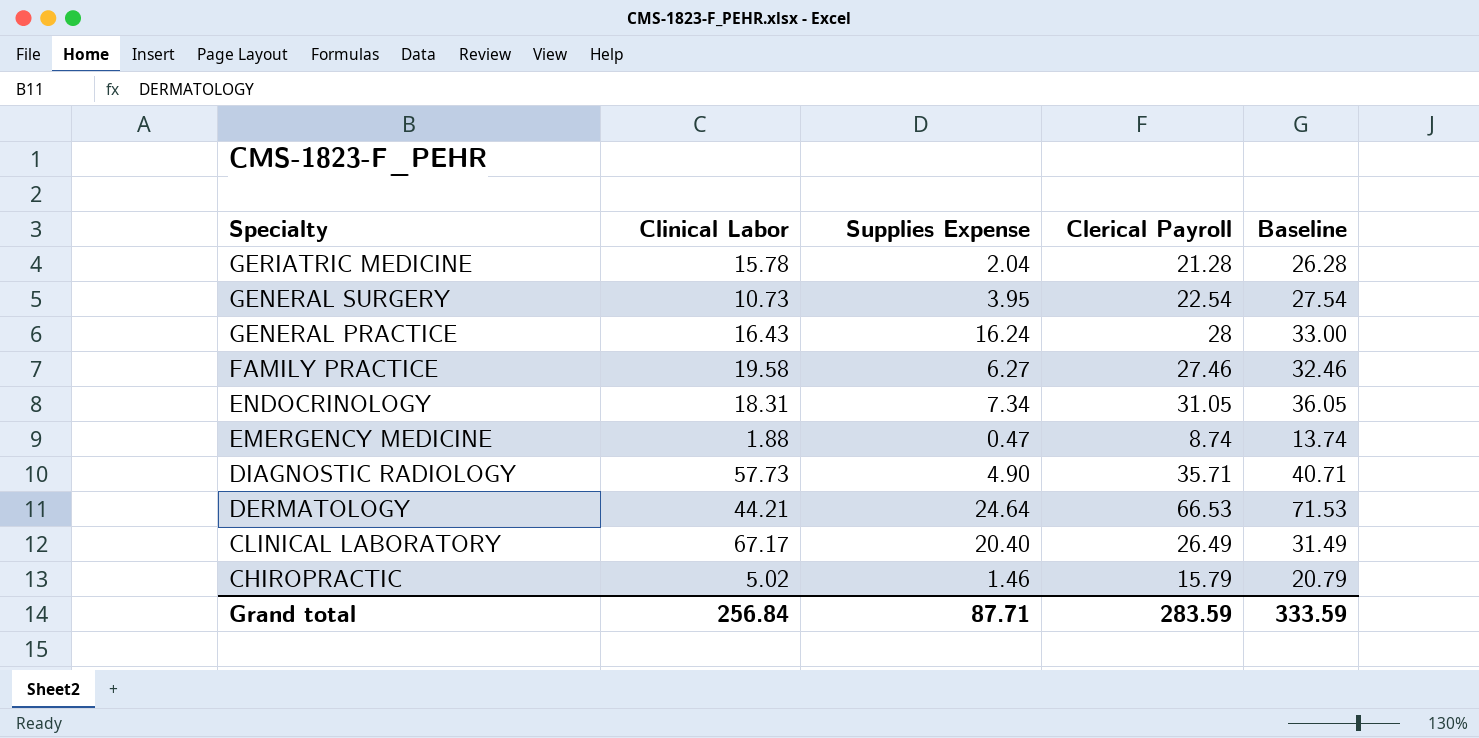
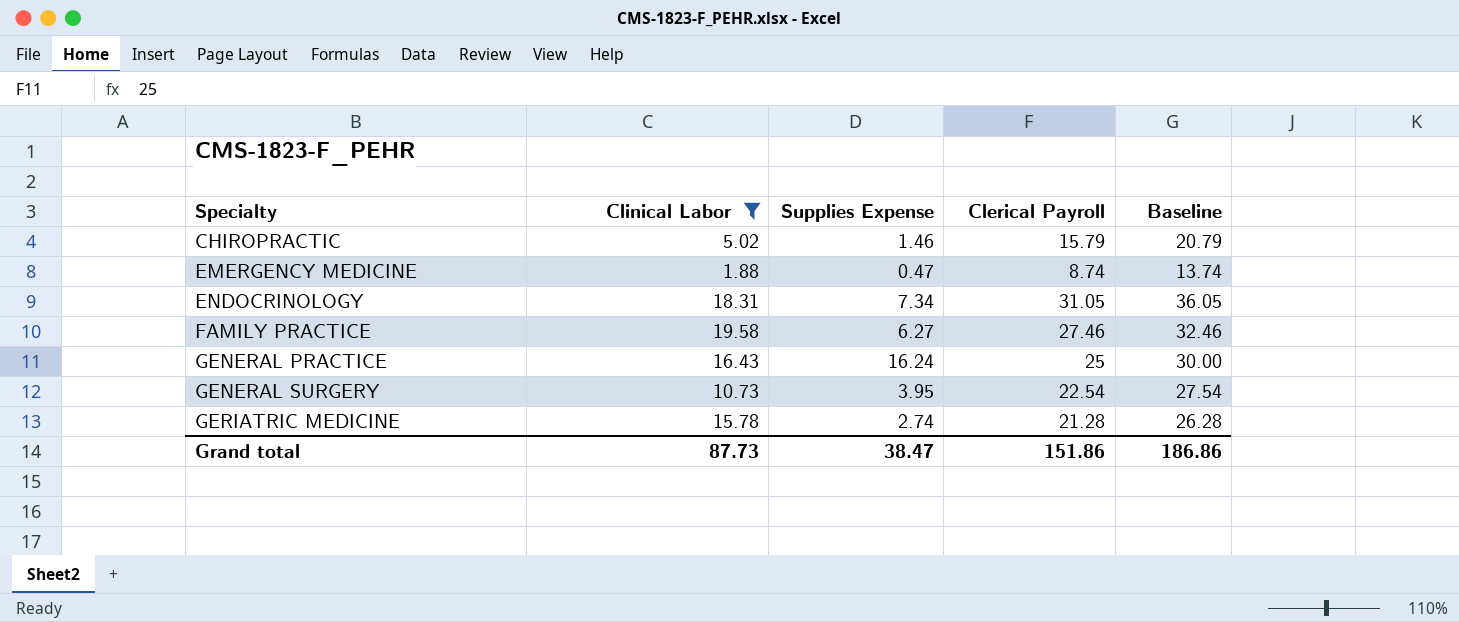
filter: none -> Clinical Labor <= 19.58
row order: Specialty descending -> Specialty ascending
GENERAL PRACTICE | Clerical Payroll: 28 -> 25
GENERAL PRACTICE | Baseline: 33.00 -> 30.00
GERIATRIC MEDICINE | Supplies Expense: 2.04 -> 2.74
Grand total | Clinical Labor: 256.84 -> 87.73
Grand total | Supplies Expense: 87.71 -> 38.47
Grand total | Clerical Payroll: 283.59 -> 151.86
Grand total | Baseline: 333.59 -> 186.86

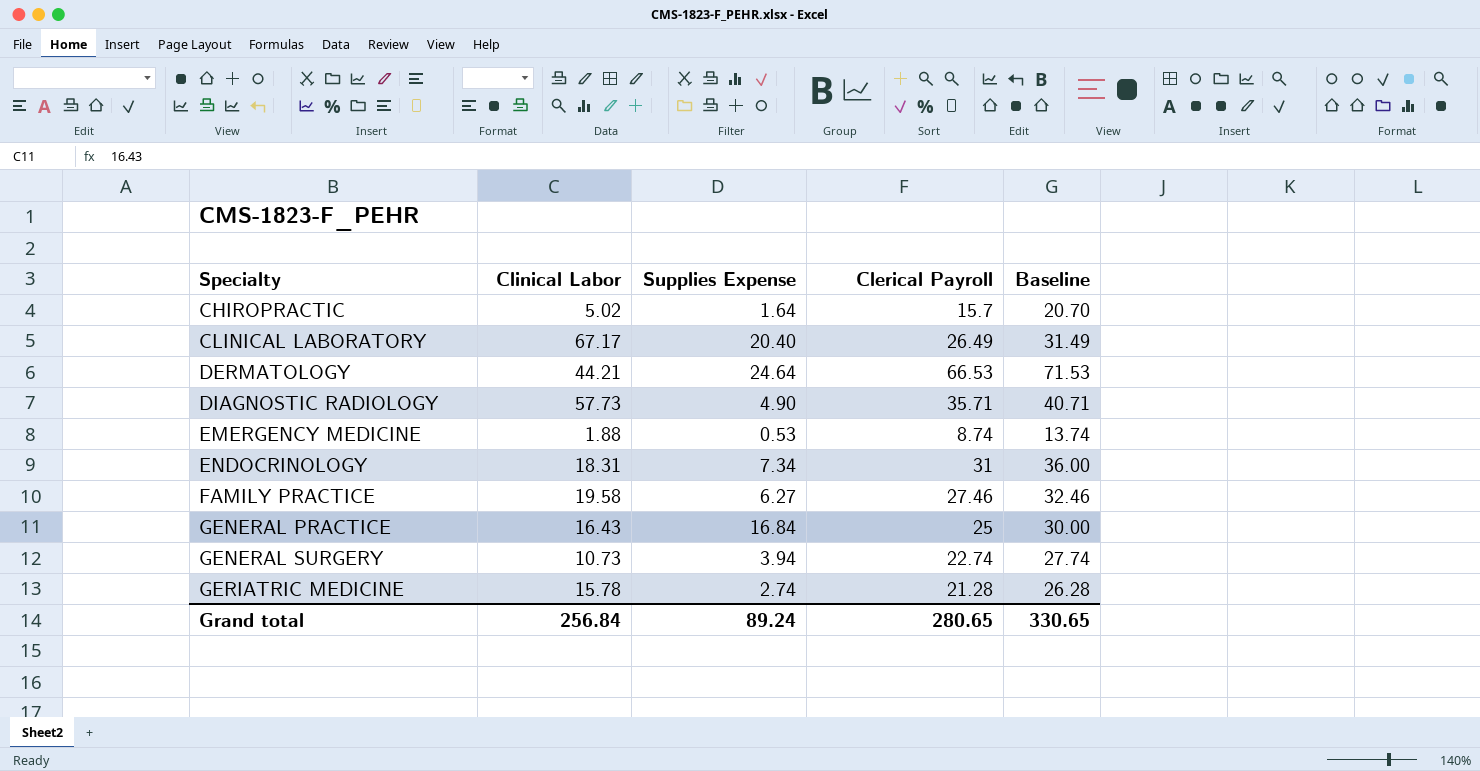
filter: Clinical Labor <= 19.58 -> none
CHIROPRACTIC | Supplies Expense: 1.46 -> 1.64
CHIROPRACTIC | Clerical Payroll: 15.79 -> 15.7
CHIROPRACTIC | Baseline: 20.79 -> 20.70
EMERGENCY MEDICINE | Supplies Expense: 0.47 -> 0.53
ENDOCRINOLOGY | Clerical Payroll: 31.05 -> 31
ENDOCRINOLOGY | Baseline: 36.05 -> 36.00
GENERAL PRACTICE | Supplies Expense: 16.24 -> 16.84
GENERAL SURGERY | Supplies Expense: 3.95 -> 3.94
GENERAL SURGERY | Clerical Payroll: 22.54 -> 22.74
GENERAL SURGERY | Baseline: 27.54 -> 27.74
Grand total | Clinical Labor: 87.73 -> 256.84
Grand total | Supplies Expense: 38.47 -> 89.24
Grand total | Clerical Payroll: 151.86 -> 280.65
Grand total | Baseline: 186.86 -> 330.65

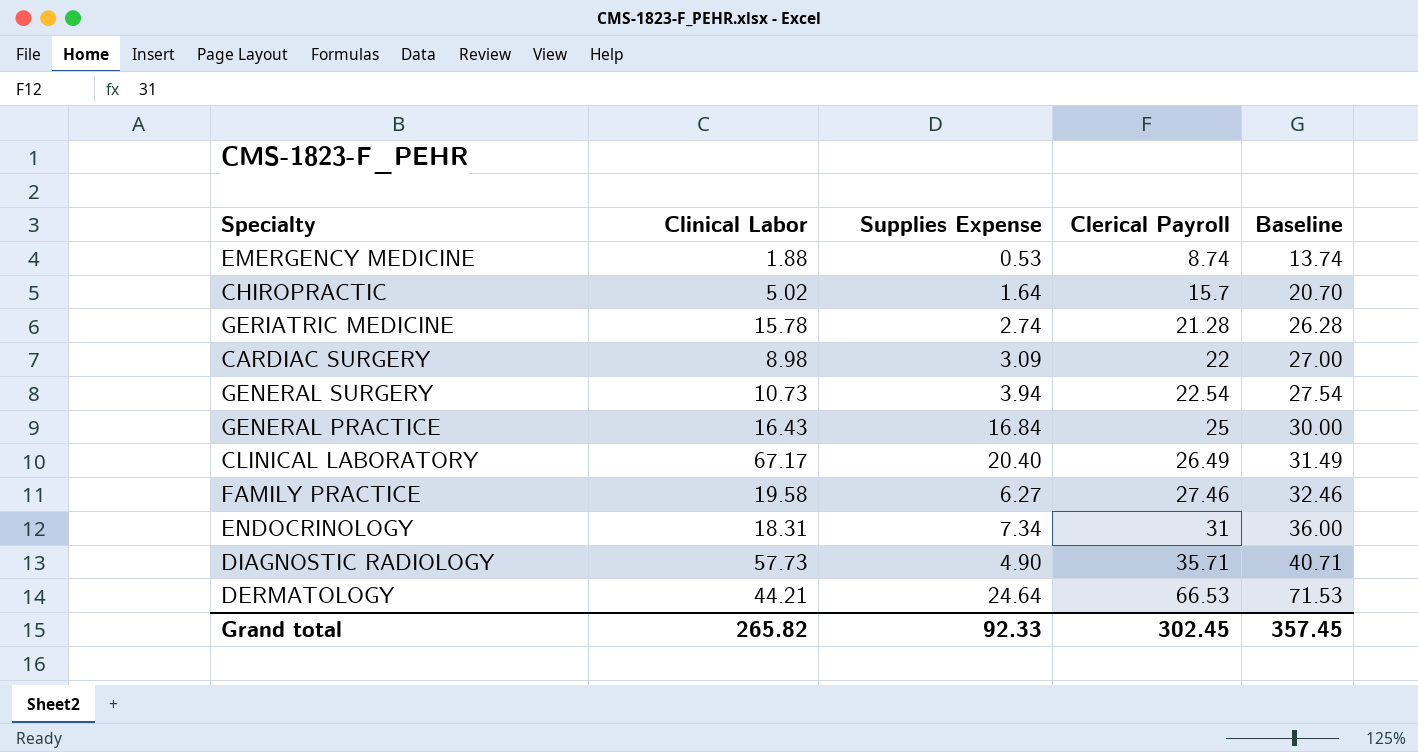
row order: Specialty ascending -> Clerical Payroll ascending
row CARDIAC SURGERY: none -> 8.98 | 3.09 | 22 | 27.00
GENERAL SURGERY | Clerical Payroll: 22.74 -> 22.54
GENERAL SURGERY | Baseline: 27.74 -> 27.54
Grand total | Clinical Labor: 256.84 -> 265.82
Grand total | Supplies Expense: 89.24 -> 92.33
Grand total | Clerical Payroll: 280.65 -> 302.45
Grand total | Baseline: 330.65 -> 357.45

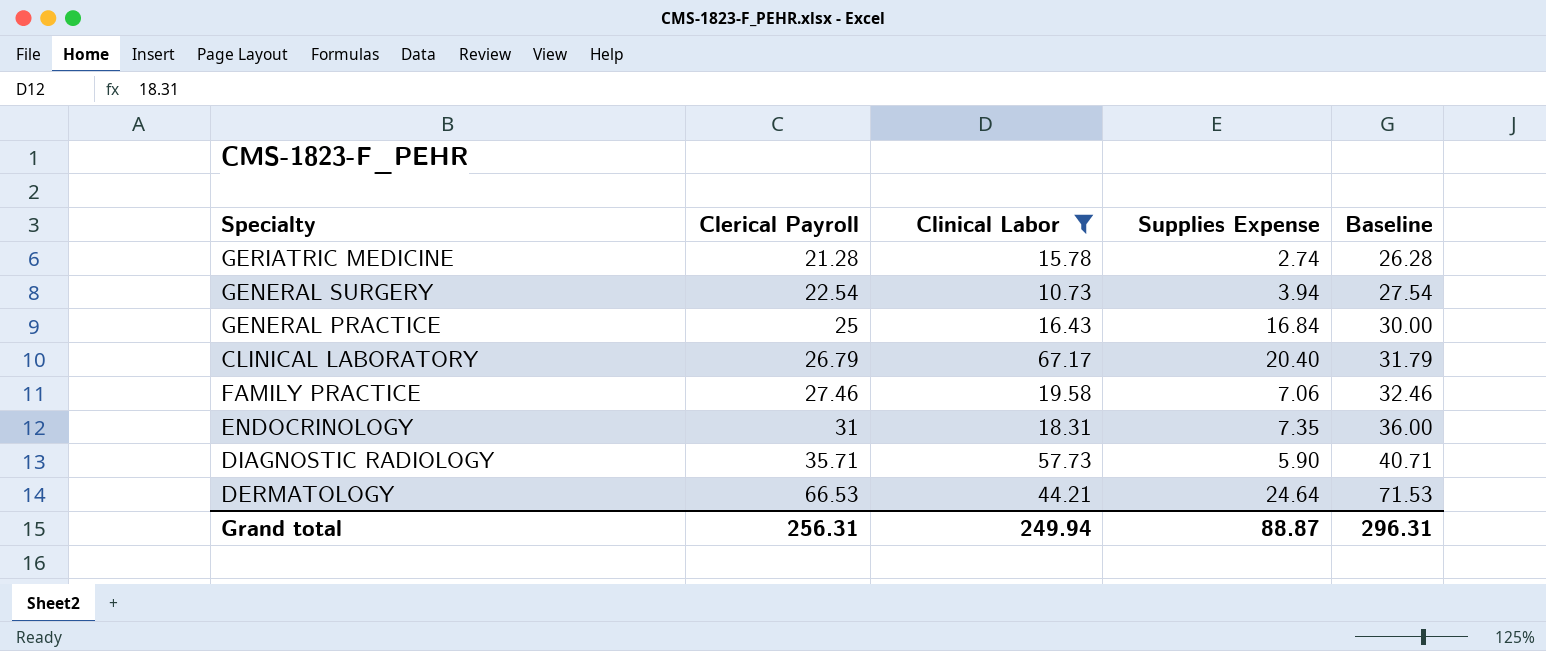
filter: none -> Clinical Labor >= 10.73
column Clerical Payroll | position: 4 -> 2
CLINICAL LABORATORY | Clerical Payroll: 26.49 -> 26.79
CLINICAL LABORATORY | Baseline: 31.49 -> 31.79
FAMILY PRACTICE | Supplies Expense: 6.27 -> 7.06
ENDOCRINOLOGY | Supplies Expense: 7.34 -> 7.35
DIAGNOSTIC RADIOLOGY | Supplies Expense: 4.90 -> 5.90
Grand total | Clerical Payroll: 302.45 -> 256.31
Grand total | Clinical Labor: 265.82 -> 249.94
Grand total | Supplies Expense: 92.33 -> 88.87
Grand total | Baseline: 357.45 -> 296.31

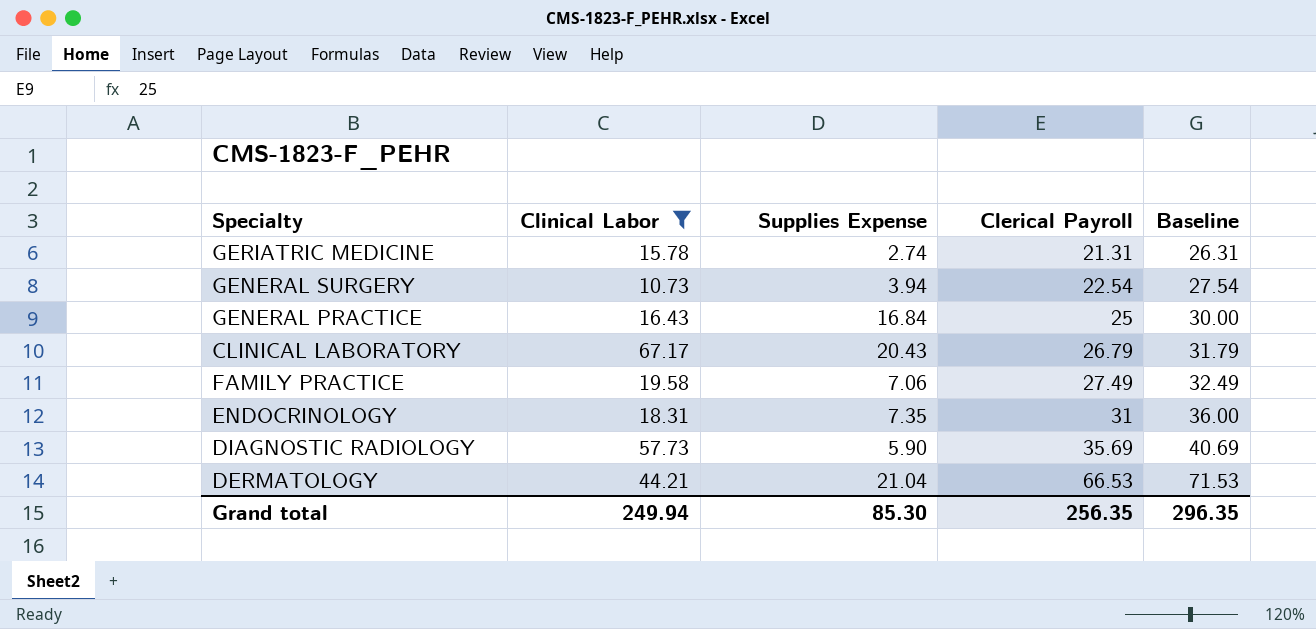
column Clerical Payroll | position: 2 -> 4
GERIATRIC MEDICINE | Clerical Payroll: 21.28 -> 21.31
GERIATRIC MEDICINE | Baseline: 26.28 -> 26.31
CLINICAL LABORATORY | Supplies Expense: 20.40 -> 20.43
FAMILY PRACTICE | Clerical Payroll: 27.46 -> 27.49
FAMILY PRACTICE | Baseline: 32.46 -> 32.49
DIAGNOSTIC RADIOLOGY | Clerical Payroll: 35.71 -> 35.69
DIAGNOSTIC RADIOLOGY | Baseline: 40.71 -> 40.69
DERMATOLOGY | Supplies Expense: 24.64 -> 21.04
Grand total | Supplies Expense: 88.87 -> 85.30
Grand total | Clerical Payroll: 256.31 -> 256.35
Grand total | Baseline: 296.31 -> 296.35

